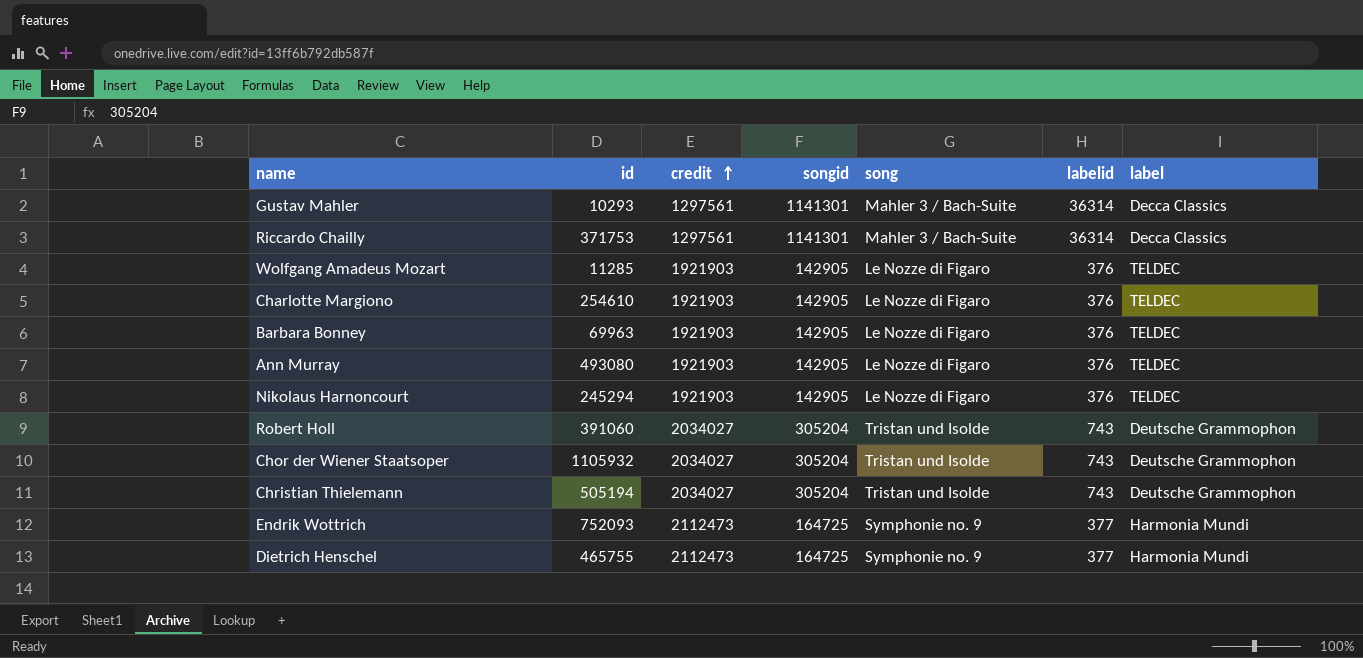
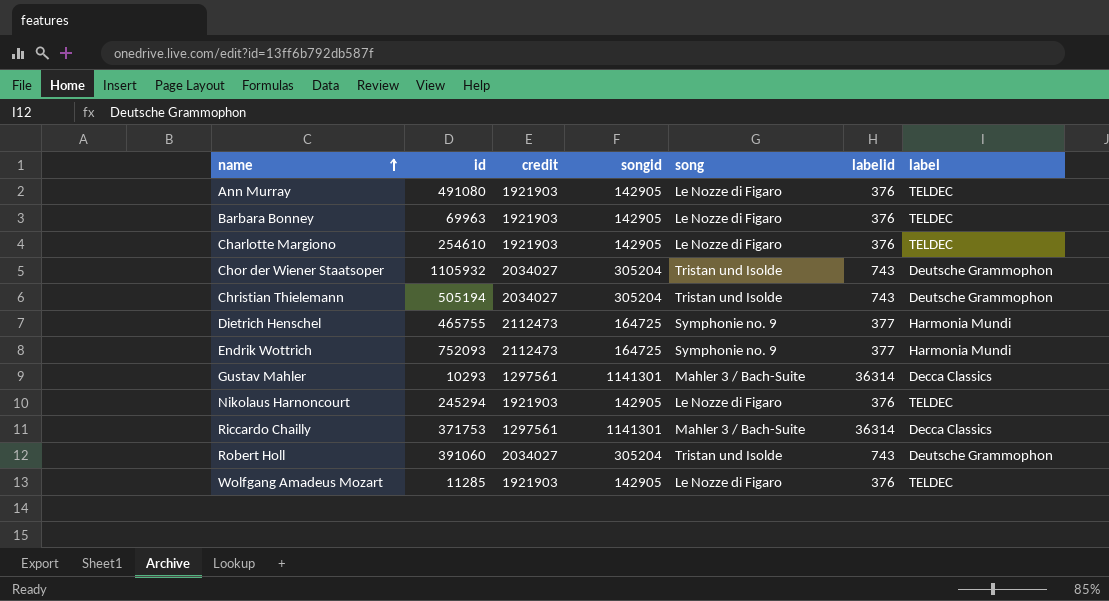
row order: credit ascending -> name ascending
Ann Murray | id: 493080 -> 491080

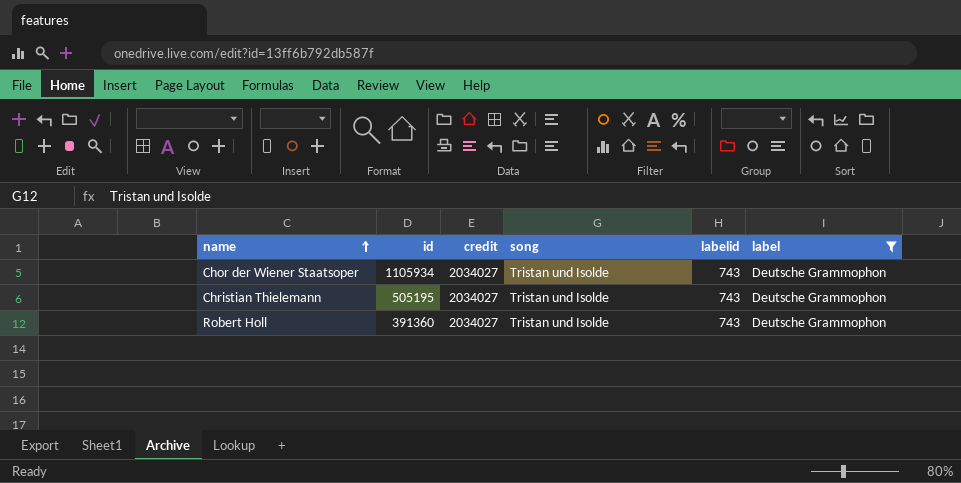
filter: none -> label = Deutsche Grammophon
column songid | position: 4 -> none
Chor der Wiener Staatsoper | id: 1105932 -> 1105934
Christian Thielemann | id: 505194 -> 505195
Robert Holl | id: 391060 -> 391360

